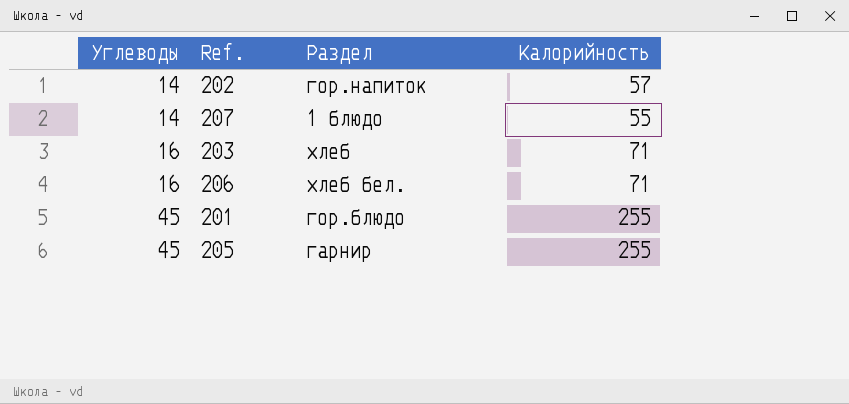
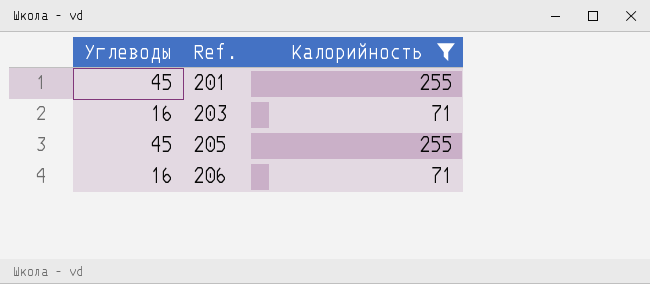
filter: none -> Калорийность >= 71
row order: Углеводы ascending -> Ref. ascending
column Раздел | position: 3 -> none

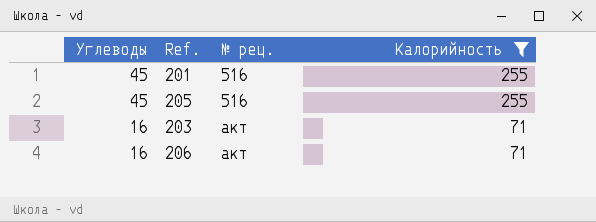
row order: Ref. ascending -> Углеводы descending
column № рец. | position: none -> 3

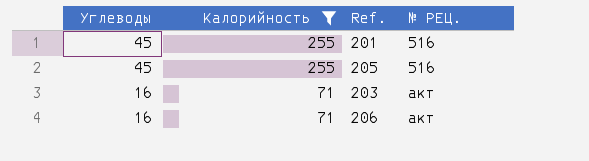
column Калорийность | position: 4 -> 2
column name: № рец. -> № РЕЦ.

